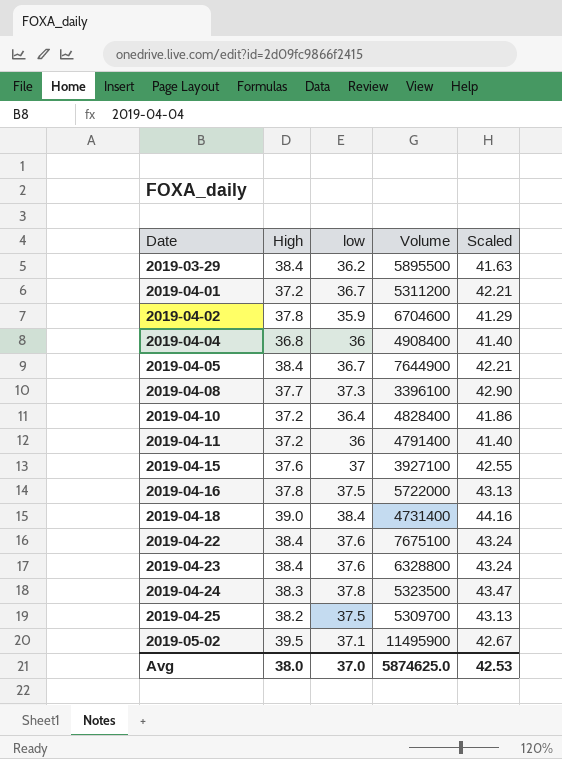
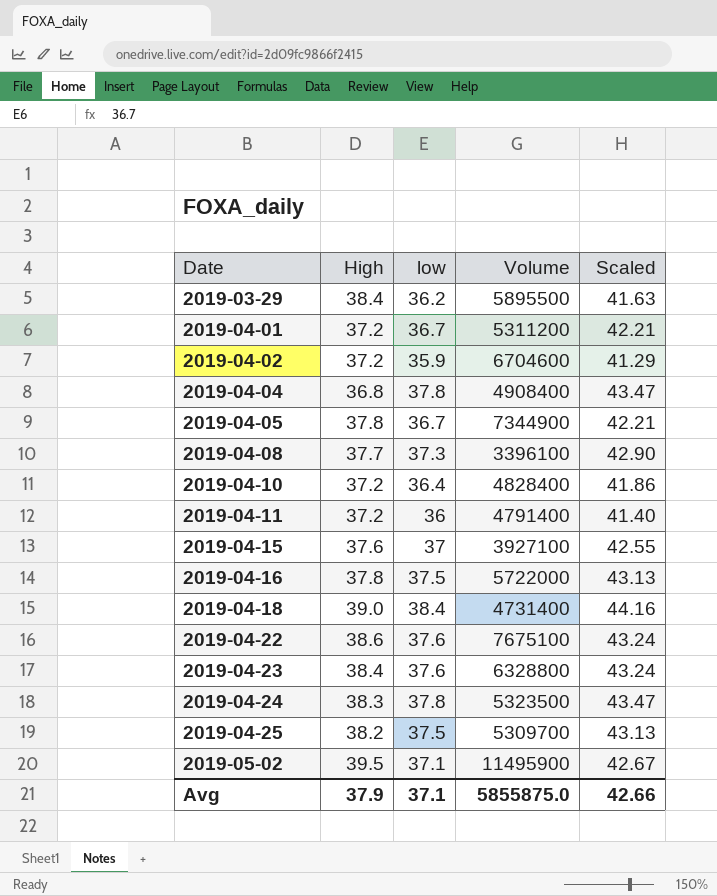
2019-04-02 | High: 37.8 -> 37.2
2019-04-04 | low: 36 -> 37.8
2019-04-04 | Scaled: 41.40 -> 43.47
2019-04-05 | High: 38.4 -> 37.8
2019-04-05 | Volume: 7644900 -> 7344900
2019-04-22 | High: 38.4 -> 38.6
Avg | High: 38.0 -> 37.9
Avg | low: 37.0 -> 37.1
Avg | Volume: 5874625.0 -> 5855875.0
Avg | Scaled: 42.53 -> 42.66

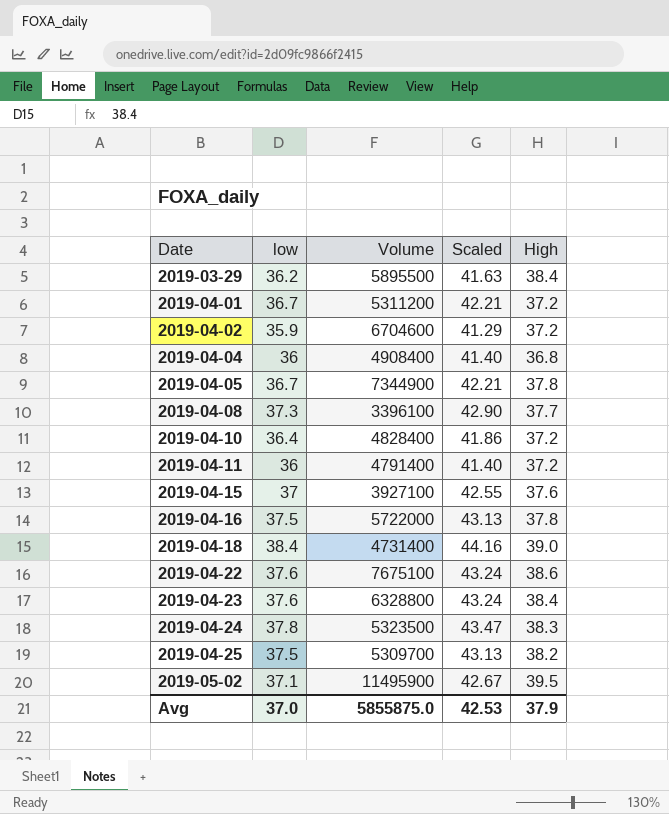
column High | position: 2 -> 5
2019-04-04 | low: 37.8 -> 36
2019-04-04 | Scaled: 43.47 -> 41.40
Avg | low: 37.1 -> 37.0
Avg | Scaled: 42.66 -> 42.53

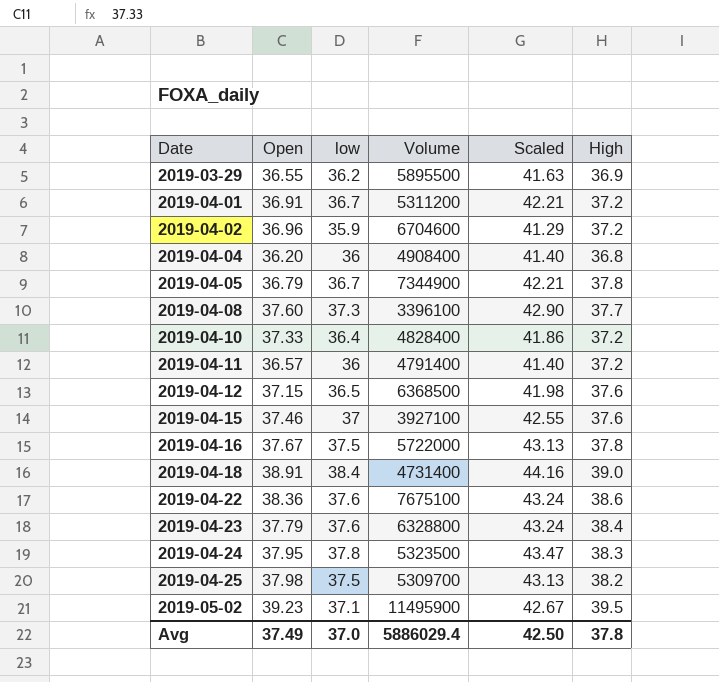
column Open | position: none -> 2
2019-03-29 | High: 38.4 -> 36.9
row 2019-04-12: none -> 37.15 | 36.5 | 6368500 | 41.98 | 37.6
Avg | Volume: 5855875.0 -> 5886029.4
Avg | Scaled: 42.53 -> 42.50
Avg | High: 37.9 -> 37.8

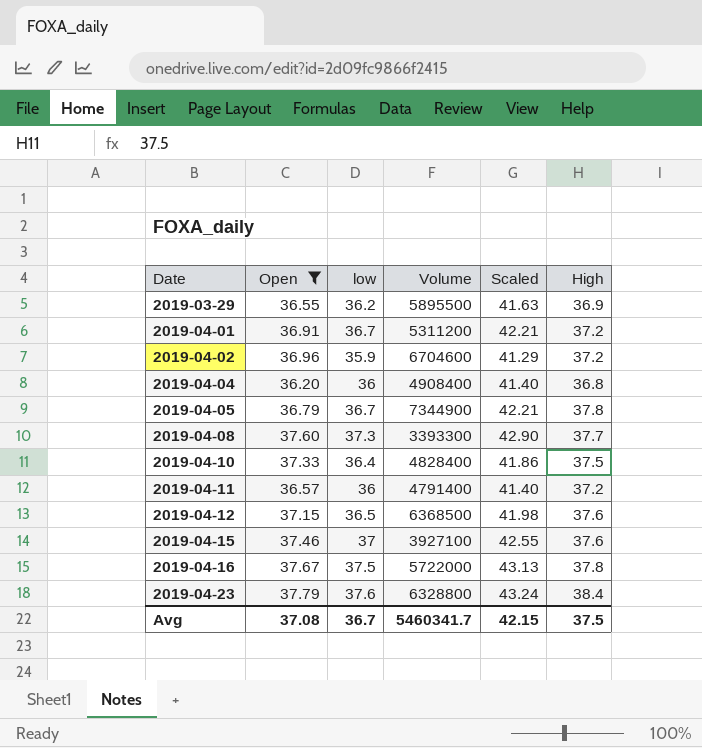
filter: none -> Open <= 37.79
2019-04-08 | Volume: 3396100 -> 3393300
2019-04-10 | High: 37.2 -> 37.5
Avg | Open: 37.49 -> 37.08
Avg | low: 37.0 -> 36.7
Avg | Volume: 5886029.4 -> 5460341.7
Avg | Scaled: 42.50 -> 42.15
Avg | High: 37.8 -> 37.5

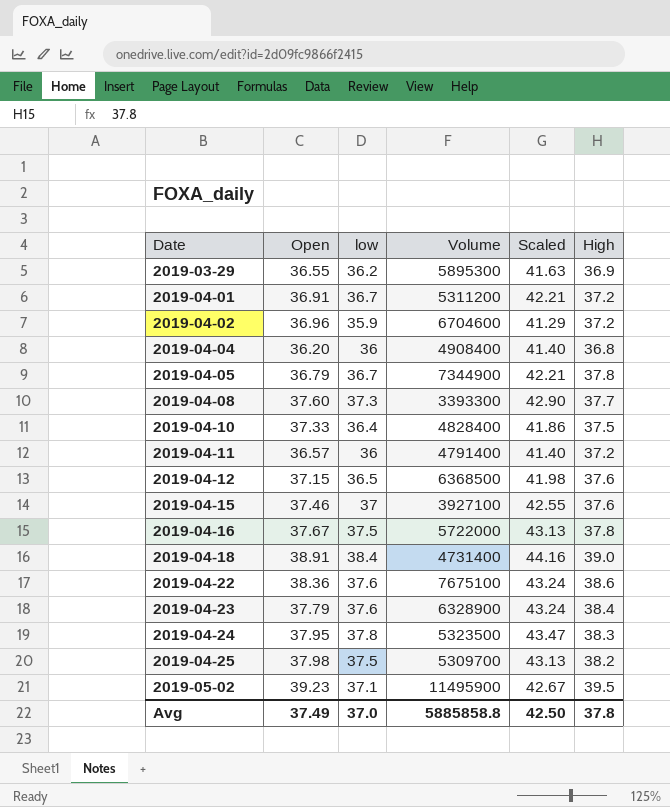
filter: Open <= 37.79 -> none
2019-03-29 | Volume: 5895500 -> 5895300
2019-04-23 | Volume: 6328800 -> 6328900
Avg | Open: 37.08 -> 37.49
Avg | low: 36.7 -> 37.0
Avg | Volume: 5460341.7 -> 5885858.8
Avg | Scaled: 42.15 -> 42.50
Avg | High: 37.5 -> 37.8

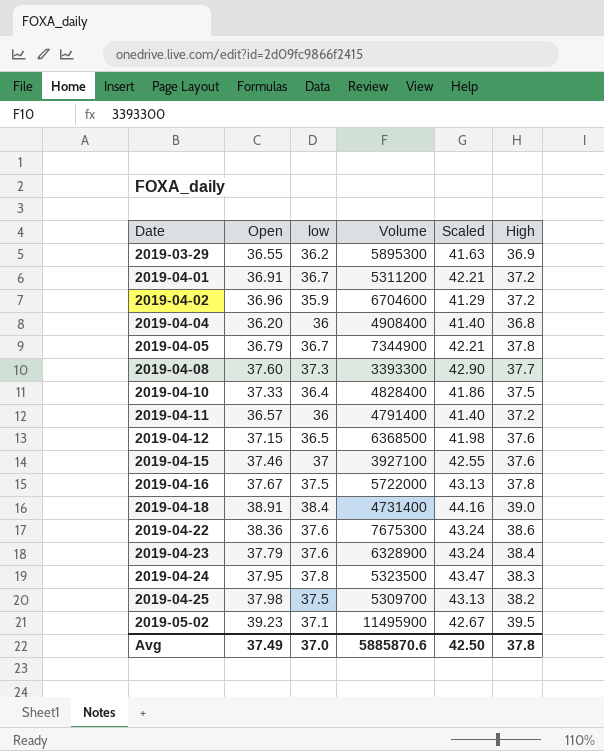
2019-04-22 | Volume: 7675100 -> 7675300
Avg | Volume: 5885858.8 -> 5885870.6

